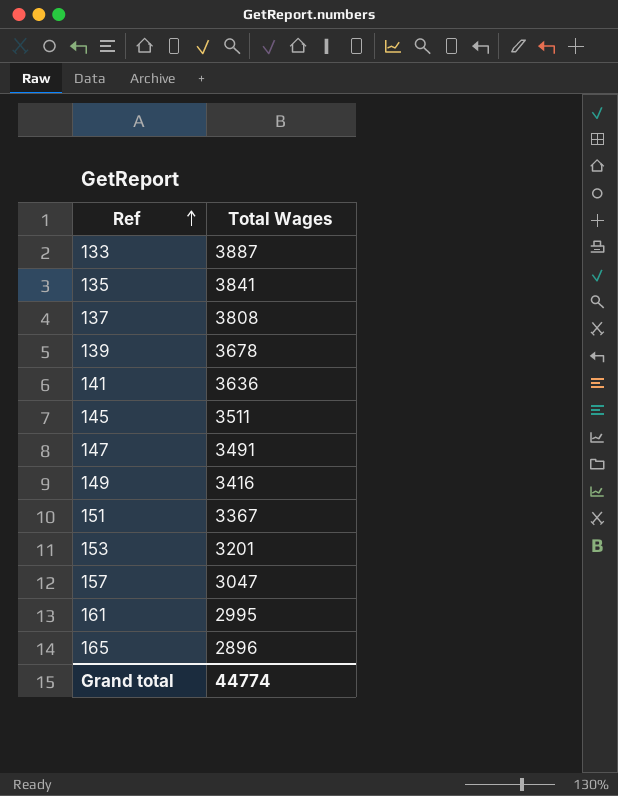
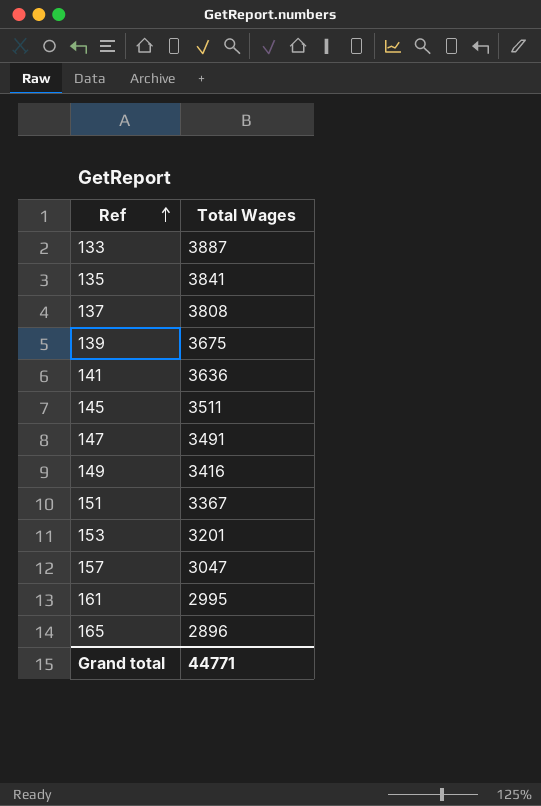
139 | Total Wages: 3678 -> 3675
Grand total | Total Wages: 44774 -> 44771

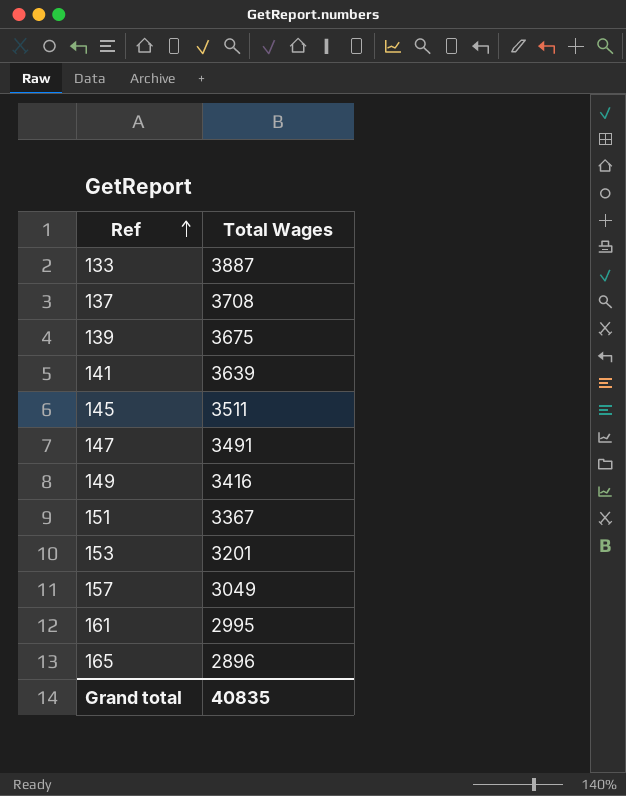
row 135: 3841 -> none
137 | Total Wages: 3808 -> 3708
141 | Total Wages: 3636 -> 3639
157 | Total Wages: 3047 -> 3049
Grand total | Total Wages: 44771 -> 40835

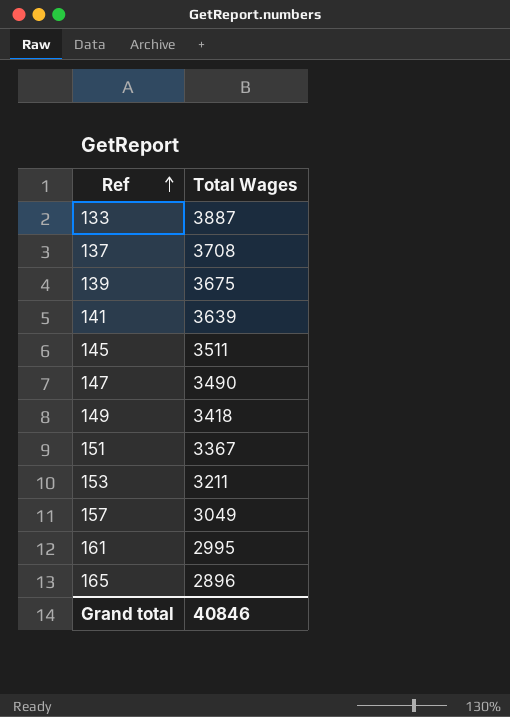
147 | Total Wages: 3491 -> 3490
149 | Total Wages: 3416 -> 3418
153 | Total Wages: 3201 -> 3211
Grand total | Total Wages: 40835 -> 40846

